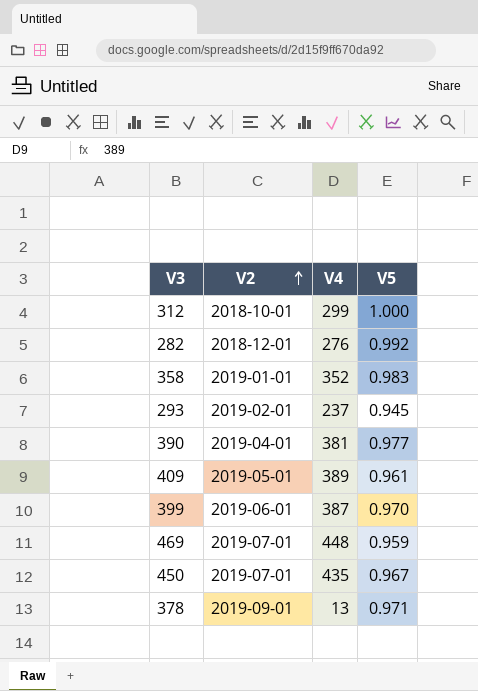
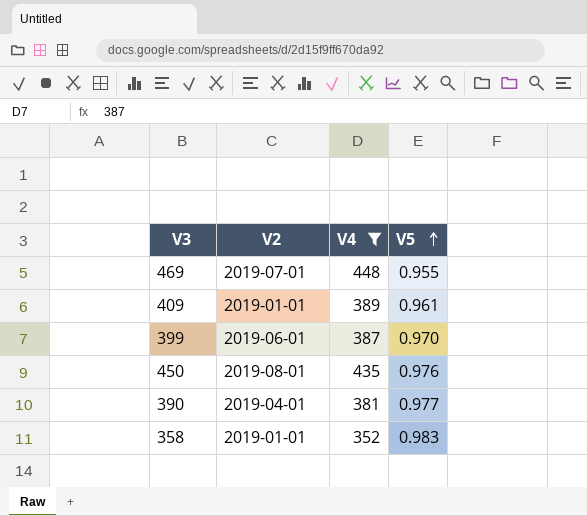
filter: none -> V4 >= 352
row order: V2 ascending -> V5 ascending
469 | V5: 0.959 -> 0.955
409 | V2: 2019-05-01 -> 2019-01-01
450 | V2: 2019-07-01 -> 2019-08-01
450 | V5: 0.967 -> 0.976

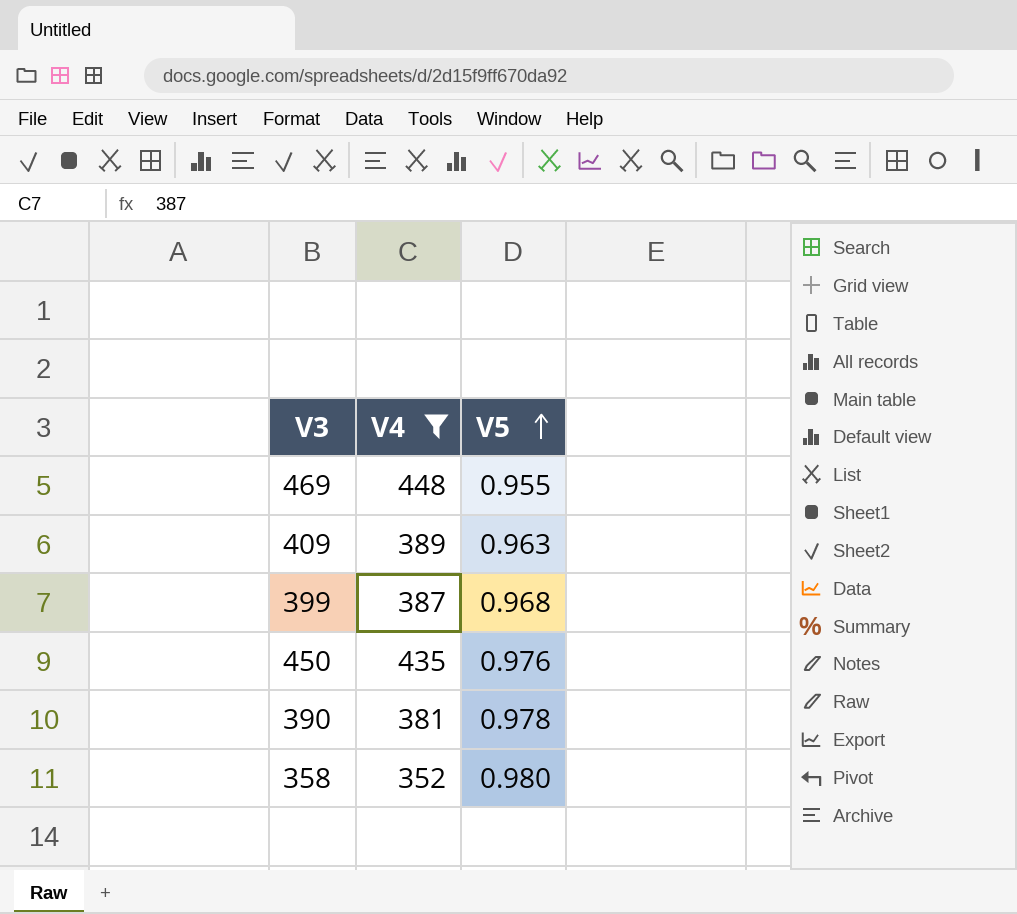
column V2 | position: 2 -> none
409 | V5: 0.961 -> 0.963
399 | V5: 0.970 -> 0.968
390 | V5: 0.977 -> 0.978
358 | V5: 0.983 -> 0.980

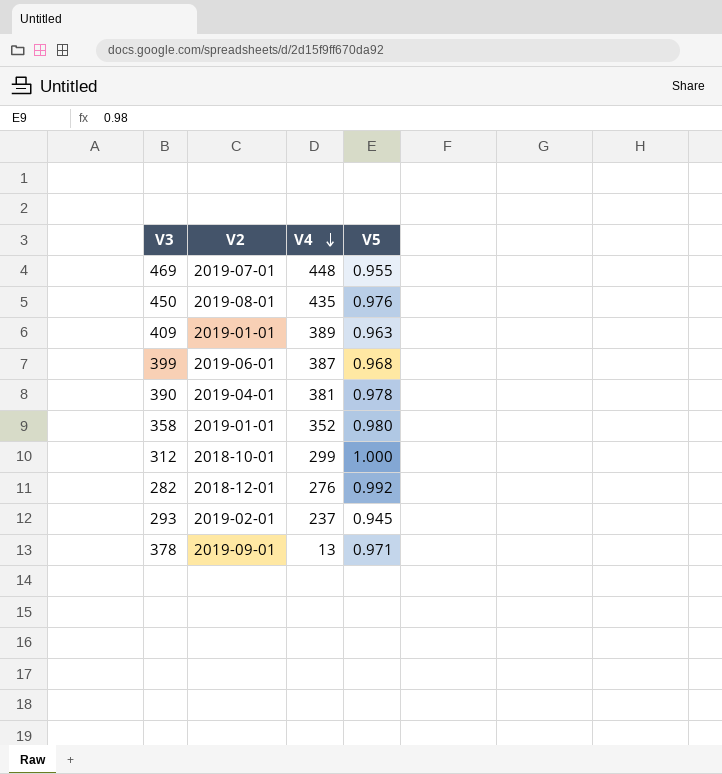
filter: V4 >= 352 -> none
row order: V5 ascending -> V4 descending
column V2 | position: none -> 2

